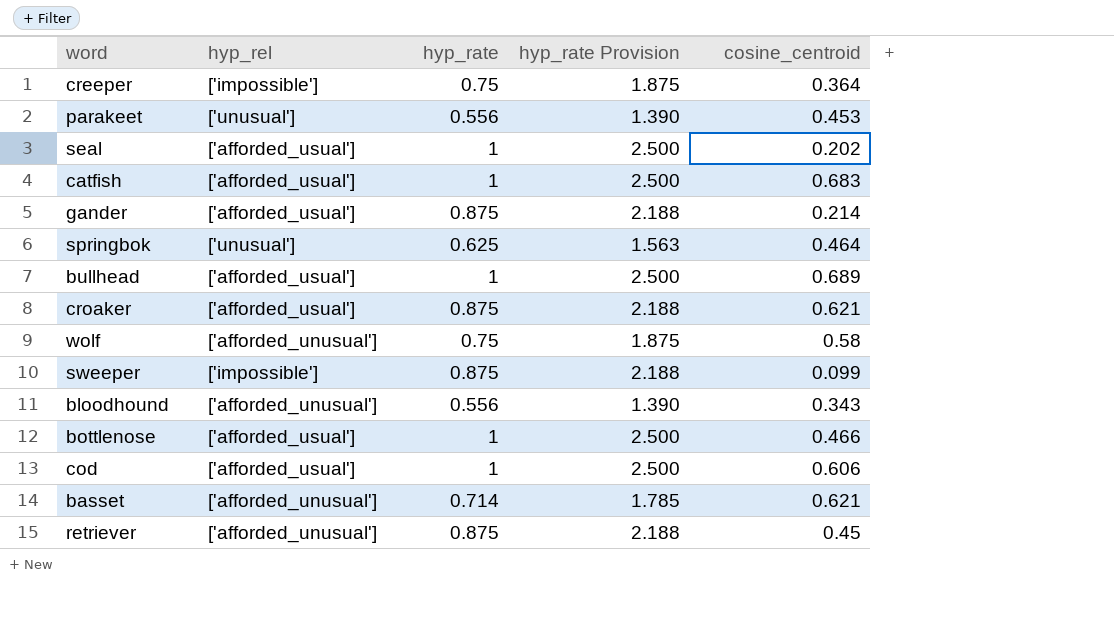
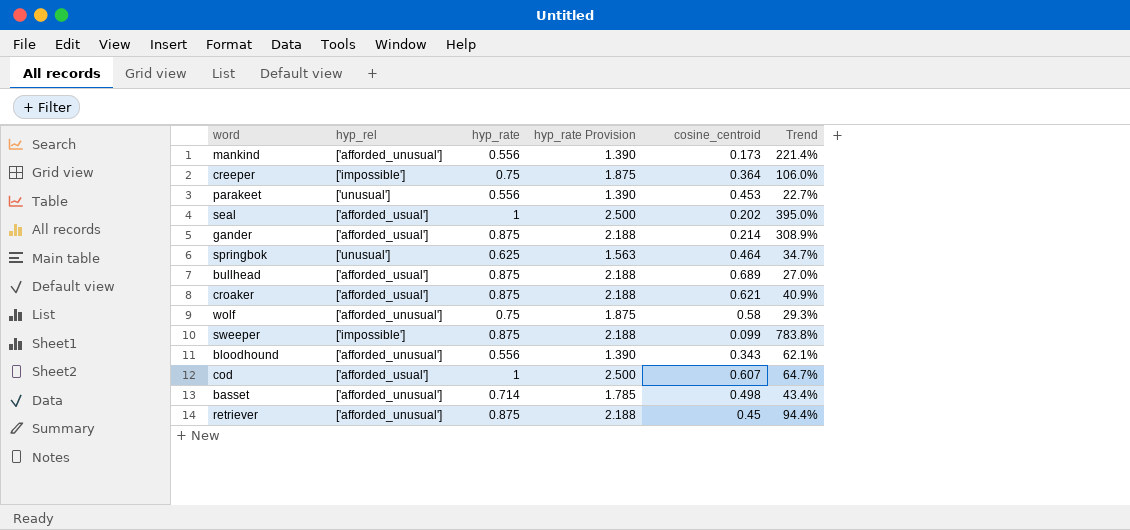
column Trend | formula: none -> ([hyp_rate] - [cosine_centroid]) / [cosine_centroid]
row catfish: ['afforded_usual'] | 1 | 2.500 | 0.683 -> none
row bottlenose: ['afforded_usual'] | 1 | 2.500 | 0.466 -> none
row mankind: none -> ['afforded_unusual'] | 0.556 | 1.390 | 0.173 | 221.4%
bullhead | hyp_rate: 1 -> 0.875
bullhead | hyp_rate Provision: 2.500 -> 2.188
cod | cosine_centroid: 0.606 -> 0.607
basset | cosine_centroid: 0.621 -> 0.498

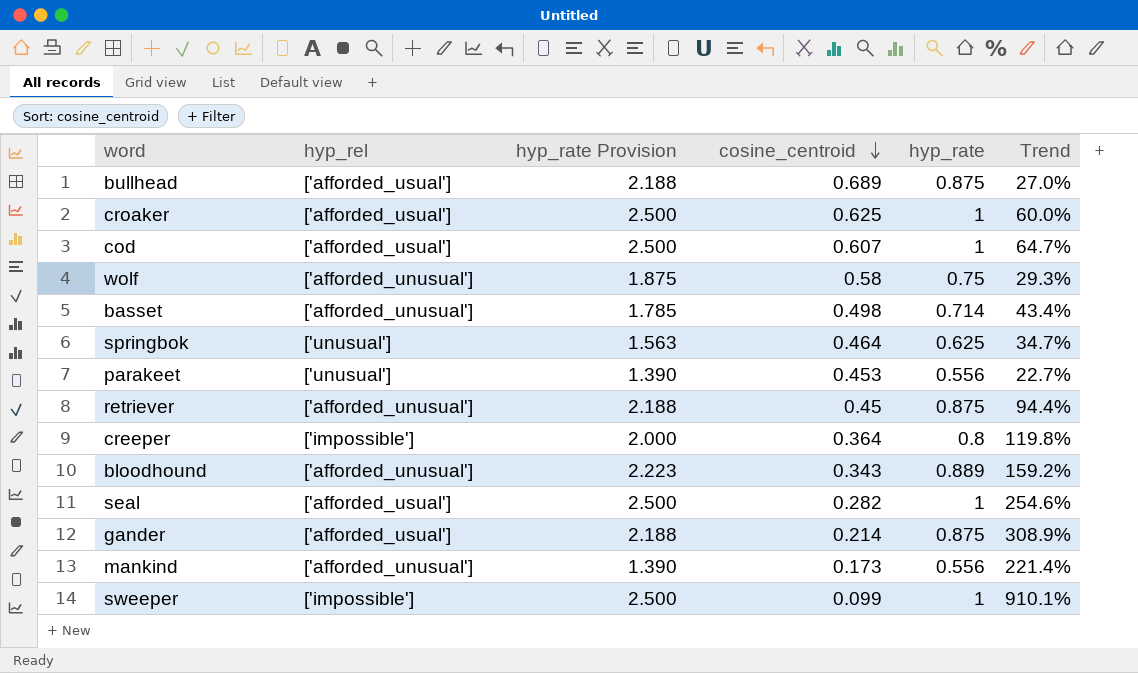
row order: none -> cosine_centroid descending
column hyp_rate | position: 3 -> 5
croaker | hyp_rate Provision: 2.188 -> 2.500
croaker | cosine_centroid: 0.621 -> 0.625
croaker | hyp_rate: 0.875 -> 1
croaker | Trend: 40.9% -> 60.0%
creeper | hyp_rate Provision: 1.875 -> 2.000
creeper | hyp_rate: 0.75 -> 0.8
creeper | Trend: 106.0% -> 119.8%
bloodhound | hyp_rate Provision: 1.390 -> 2.223
bloodhound | hyp_rate: 0.556 -> 0.889
bloodhound | Trend: 62.1% -> 159.2%
seal | cosine_centroid: 0.202 -> 0.282
seal | Trend: 395.0% -> 254.6%
sweeper | hyp_rate Provision: 2.188 -> 2.500
sweeper | hyp_rate: 0.875 -> 1
sweeper | Trend: 783.8% -> 910.1%

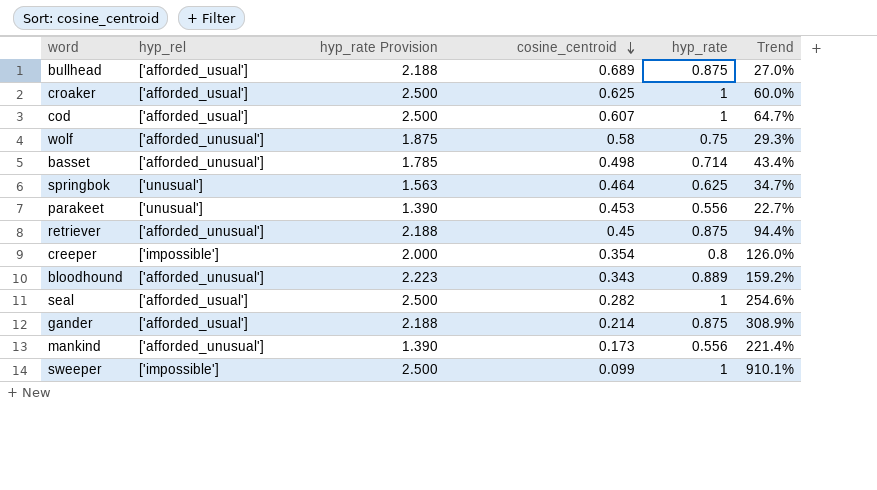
creeper | cosine_centroid: 0.364 -> 0.354
creeper | Trend: 119.8% -> 126.0%

